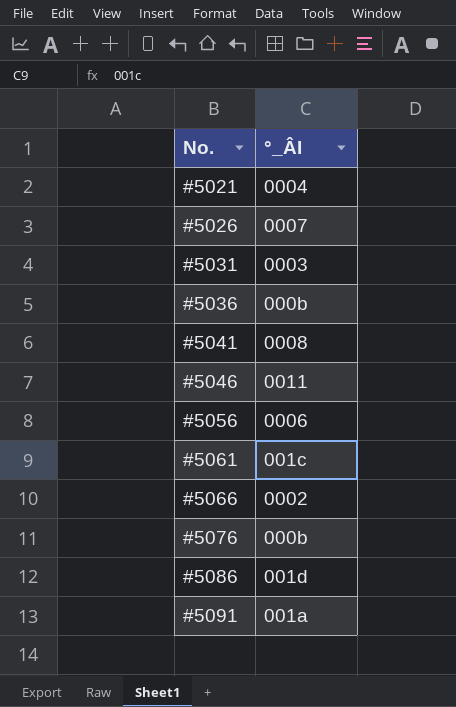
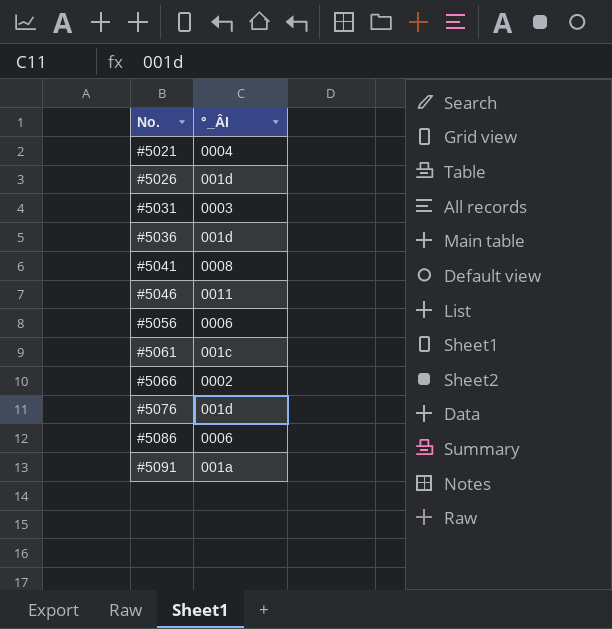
#5026 | °_ÂI: 0007 -> 001d
#5036 | °_ÂI: 000b -> 001d
#5076 | °_ÂI: 000b -> 001d
#5086 | °_ÂI: 001d -> 0006

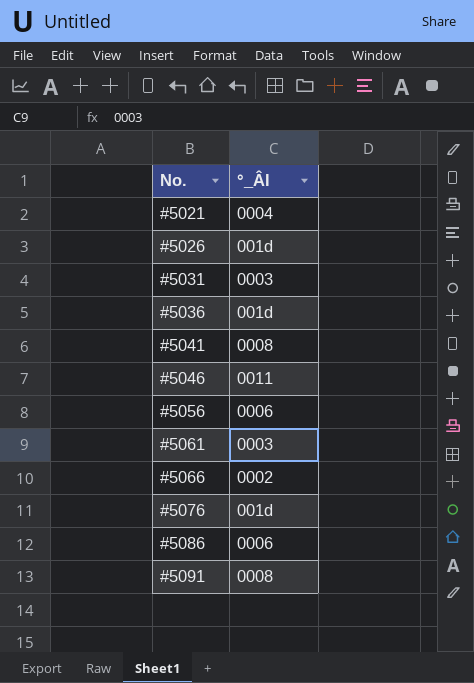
#5061 | °_ÂI: 001c -> 0003
#5091 | °_ÂI: 001a -> 0008

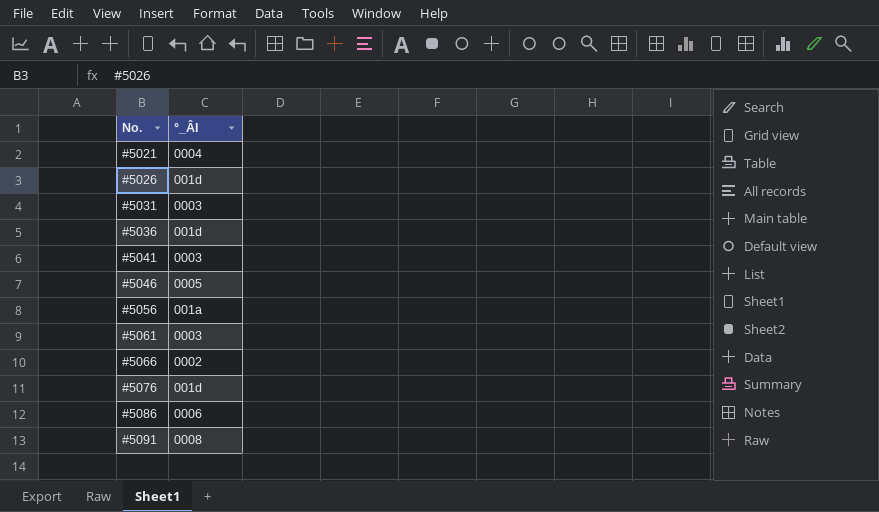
#5041 | °_ÂI: 0008 -> 0003
#5046 | °_ÂI: 0011 -> 0005
#5056 | °_ÂI: 0006 -> 001a

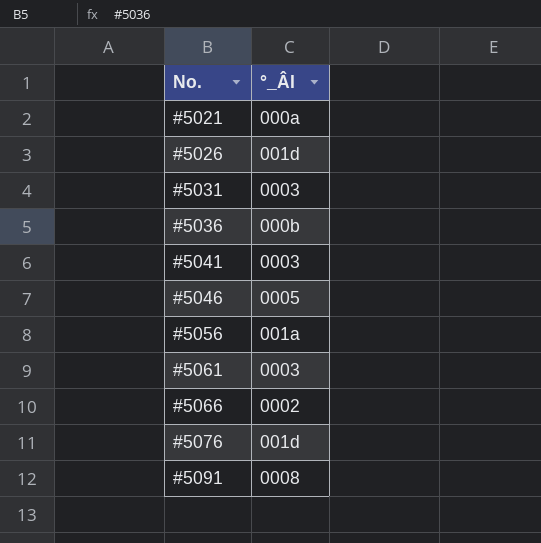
row #5086: 0006 -> none
#5021 | °_ÂI: 0004 -> 000a
#5036 | °_ÂI: 001d -> 000b

